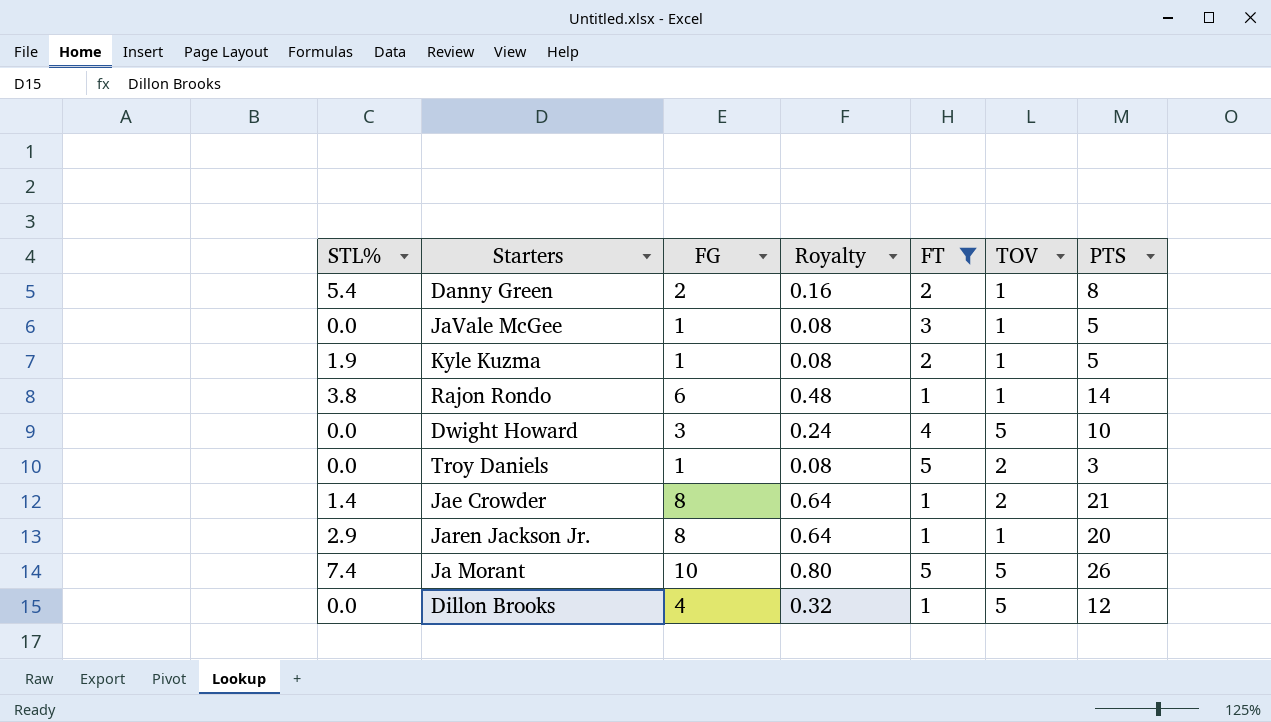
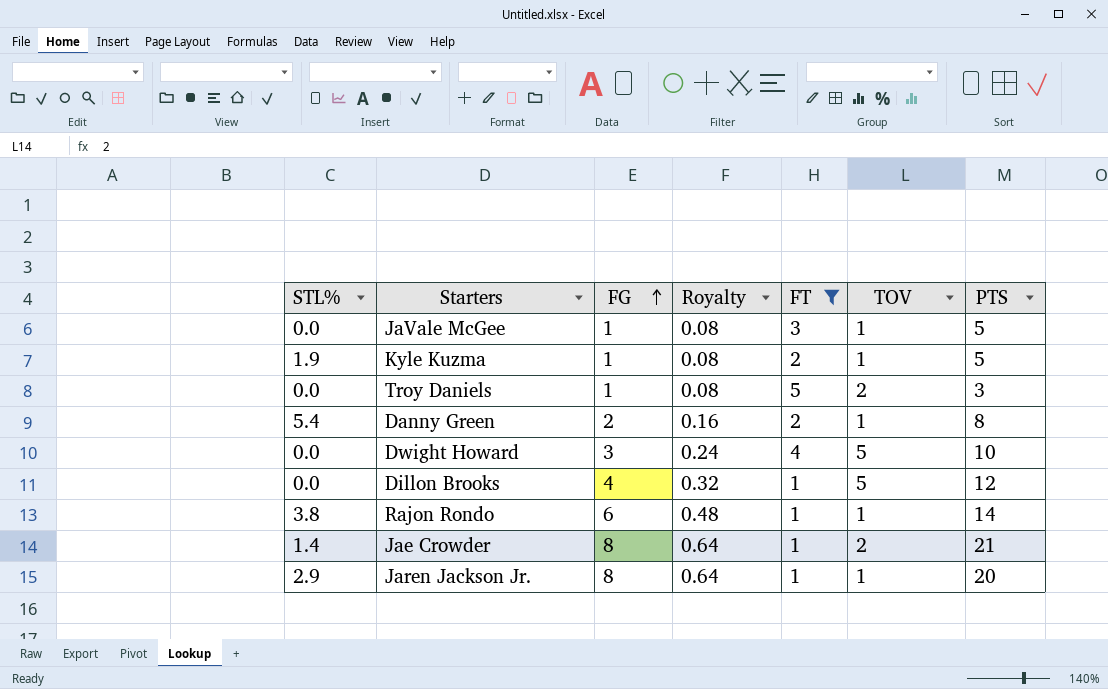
row order: none -> FG ascending
row Ja Morant: 7.4 | 10 | 0.80 | 5 | 5 | 26 -> none

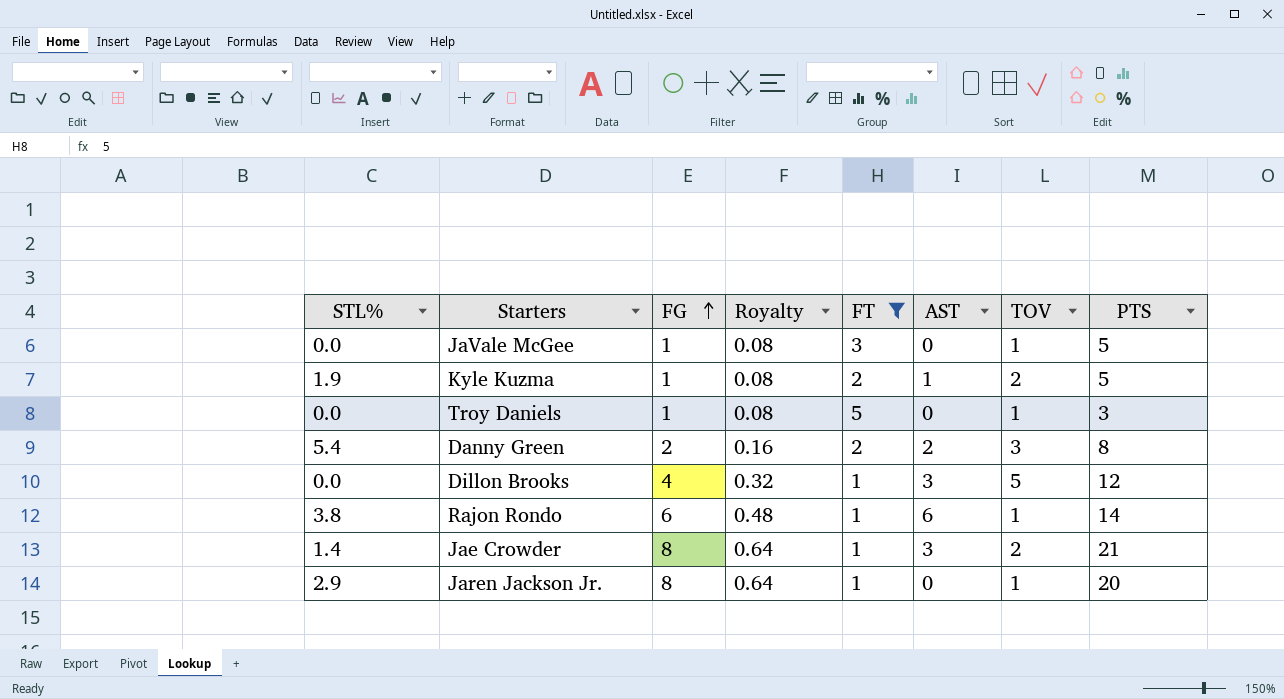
column AST | position: none -> 6
row Dwight Howard: 0.0 | 3 | 0.24 | 4 | 5 | 10 -> none
Kyle Kuzma | TOV: 1 -> 2
Troy Daniels | TOV: 2 -> 1
Danny Green | TOV: 1 -> 3

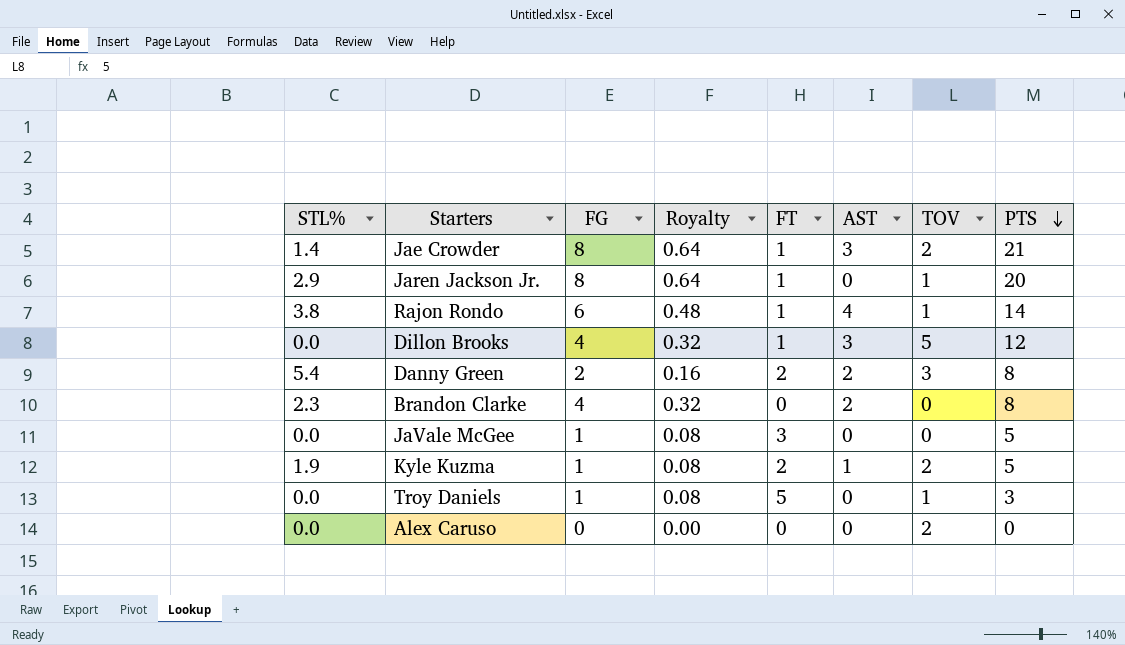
filter: FT != 0 -> none
row order: FG ascending -> PTS descending
Rajon Rondo | AST: 6 -> 4
JaVale McGee | TOV: 1 -> 0

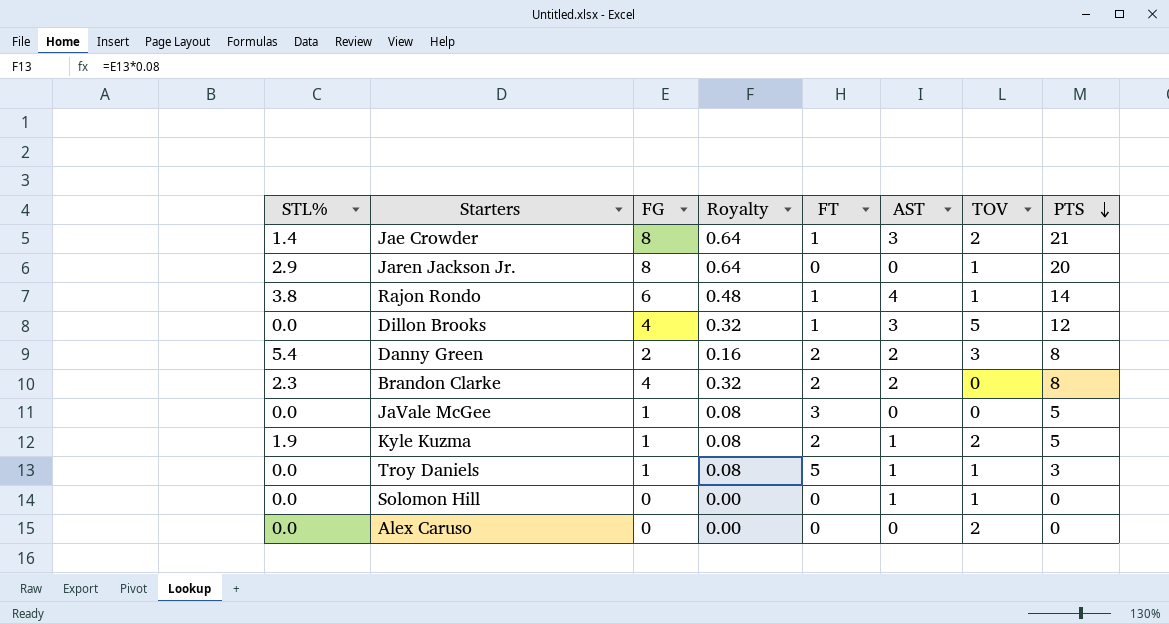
Jaren Jackson Jr. | FT: 1 -> 0
Brandon Clarke | FT: 0 -> 2
Troy Daniels | AST: 0 -> 1
row Solomon Hill: none -> 0.0 | 0 | 0.00 | 0 | 1 | 1 | 0

